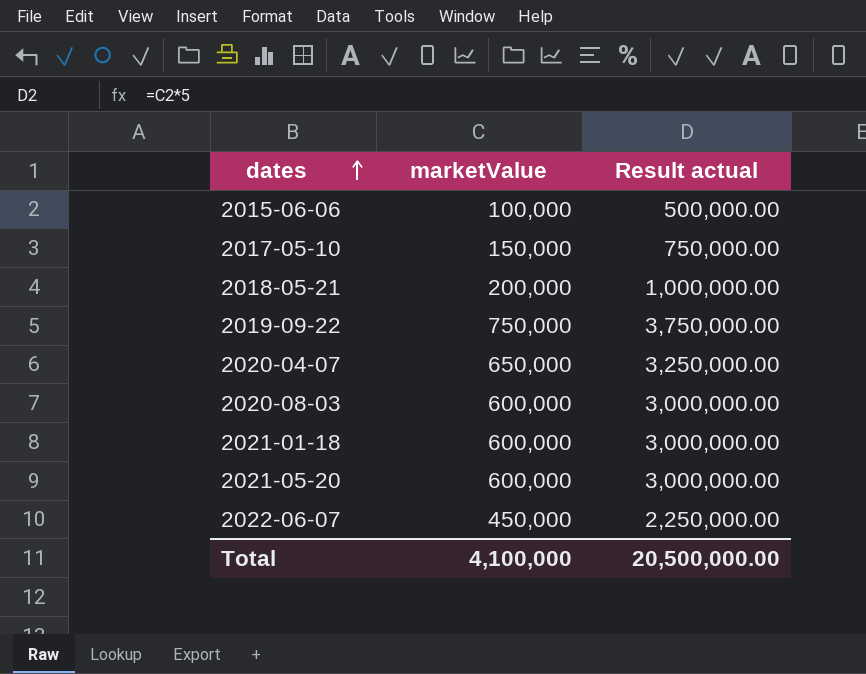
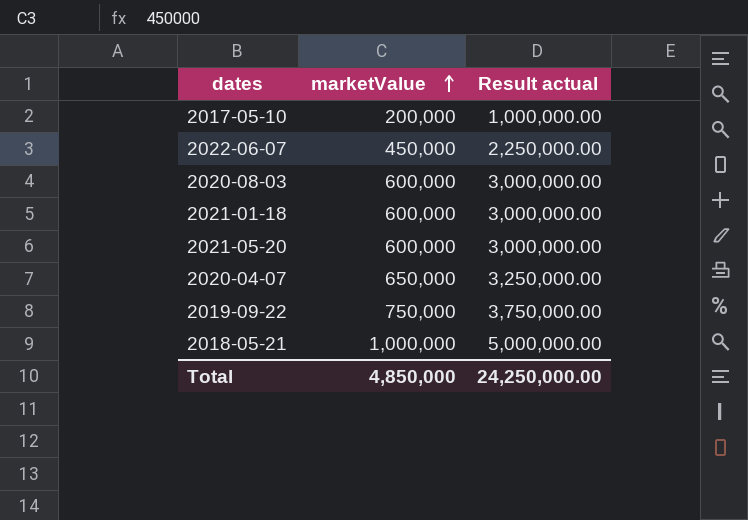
row order: dates ascending -> marketValue ascending
row 2015-06-06: 100,000 | 500,000.00 -> none
2017-05-10 | marketValue: 150,000 -> 200,000
2017-05-10 | Result actual: 750,000.00 -> 1,000,000.00
2018-05-21 | marketValue: 200,000 -> 1,000,000
2018-05-21 | Result actual: 1,000,000.00 -> 5,000,000.00
Total | marketValue: 4,100,000 -> 4,850,000
Total | Result actual: 20,500,000.00 -> 24,250,000.00

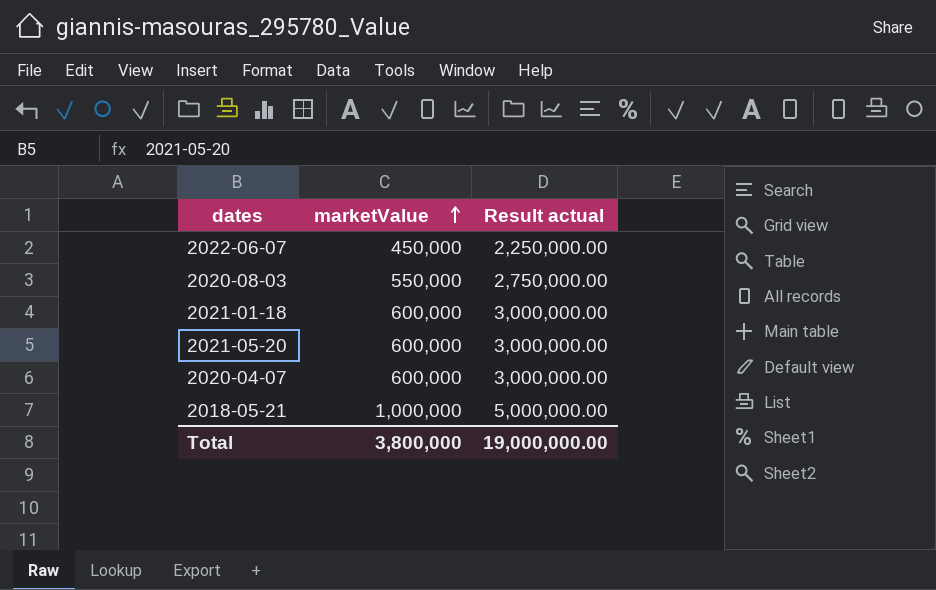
row 2017-05-10: 200,000 | 1,000,000.00 -> none
row 2019-09-22: 750,000 | 3,750,000.00 -> none
2020-08-03 | marketValue: 600,000 -> 550,000
2020-08-03 | Result actual: 3,000,000.00 -> 2,750,000.00
2020-04-07 | marketValue: 650,000 -> 600,000
2020-04-07 | Result actual: 3,250,000.00 -> 3,000,000.00
Total | marketValue: 4,850,000 -> 3,800,000
Total | Result actual: 24,250,000.00 -> 19,000,000.00

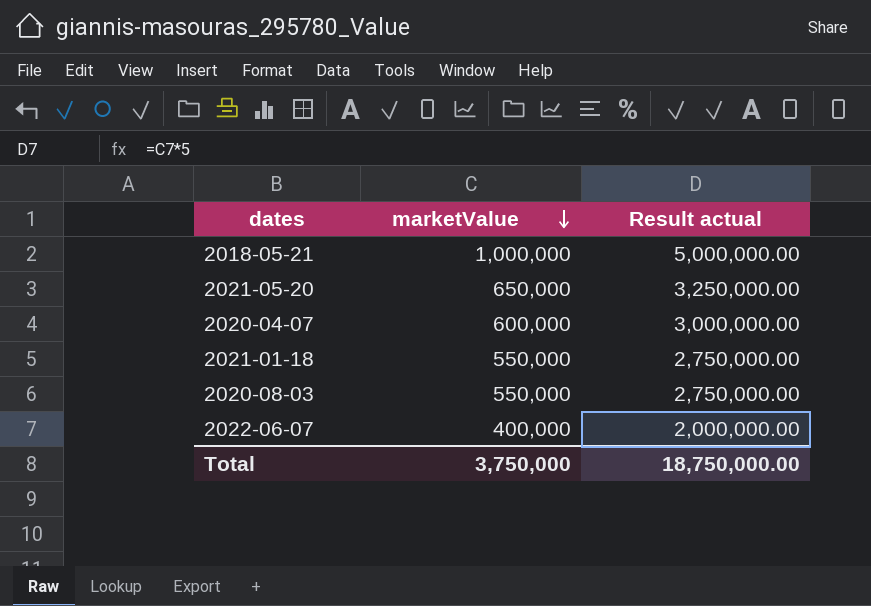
row order: marketValue ascending -> marketValue descending
2021-05-20 | marketValue: 600,000 -> 650,000
2021-05-20 | Result actual: 3,000,000.00 -> 3,250,000.00
2021-01-18 | marketValue: 600,000 -> 550,000
2021-01-18 | Result actual: 3,000,000.00 -> 2,750,000.00
2022-06-07 | marketValue: 450,000 -> 400,000
2022-06-07 | Result actual: 2,250,000.00 -> 2,000,000.00
Total | marketValue: 3,800,000 -> 3,750,000
Total | Result actual: 19,000,000.00 -> 18,750,000.00

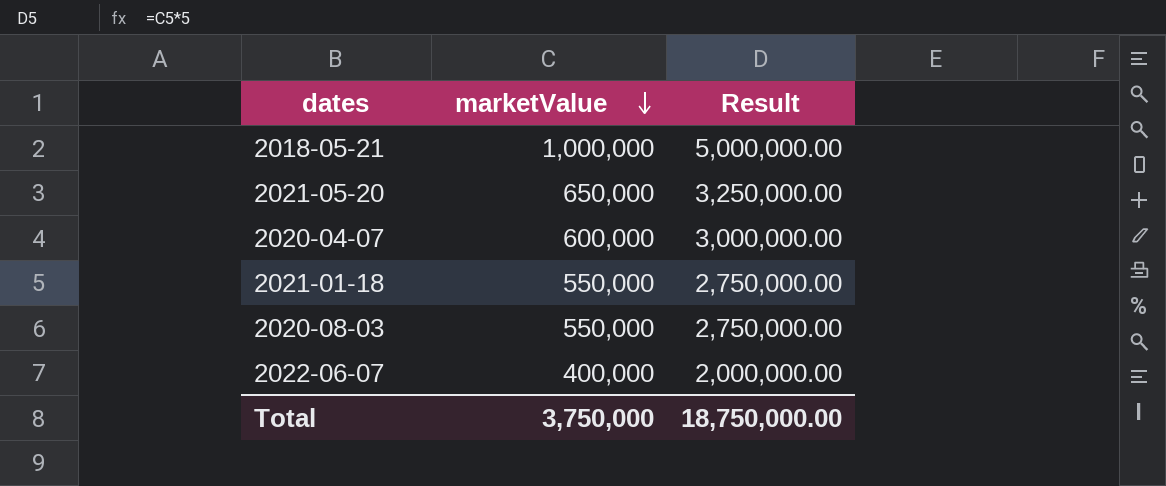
column name: Result actual -> Result

